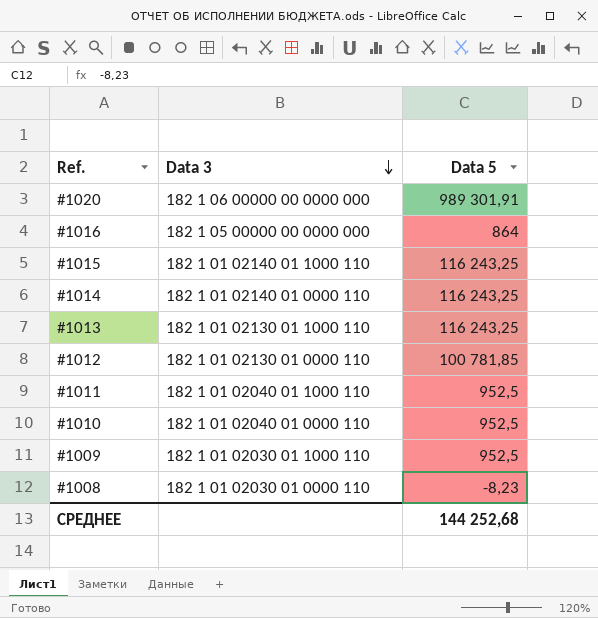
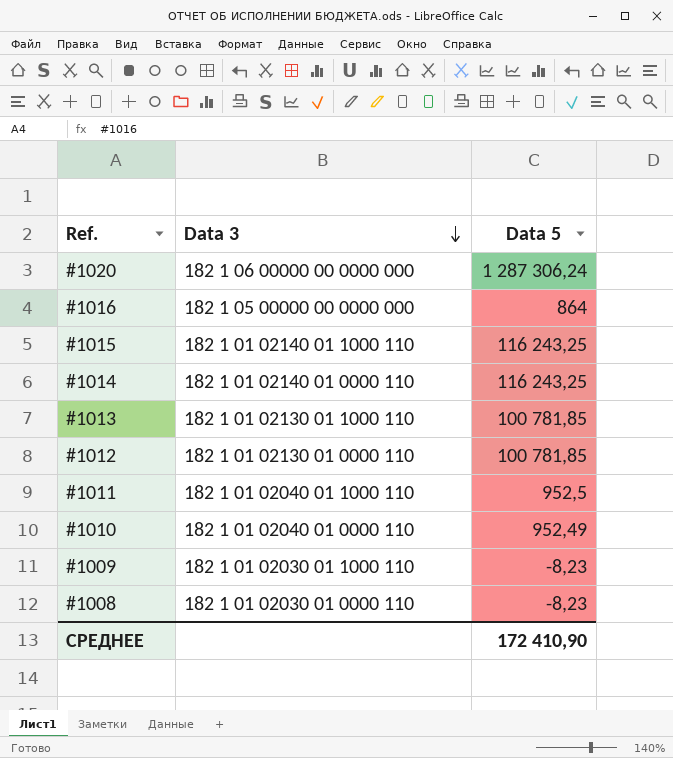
#1020 | Data 5: 989 301,91 -> 1 287 306,24
#1013 | Data 5: 116 243,25 -> 100 781,85
#1010 | Data 5: 952,5 -> 952,49
#1009 | Data 5: 952,5 -> -8,23
СРЕДНЕЕ | Data 5: 144 252,68 -> 172 410,90

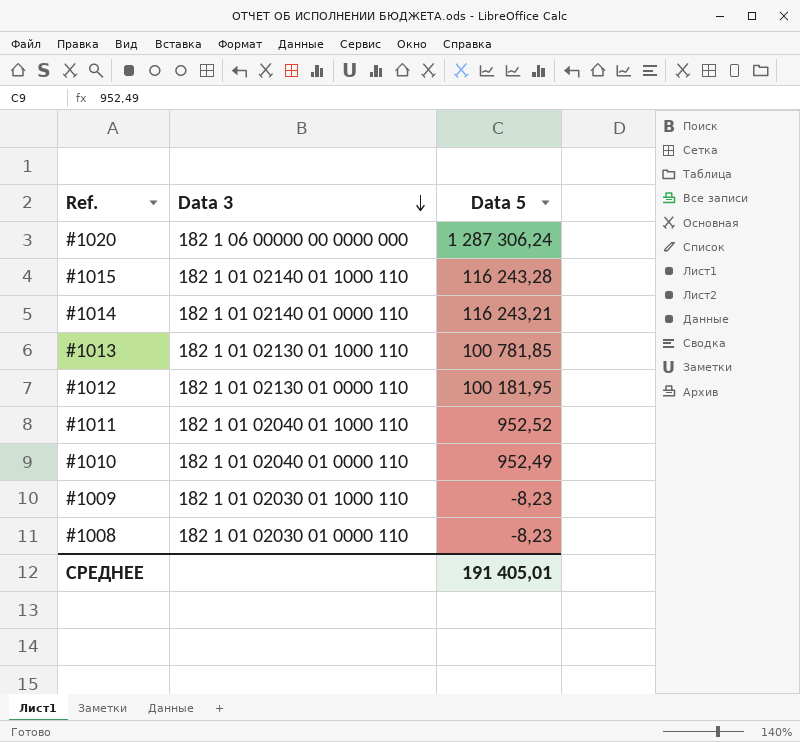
row #1016: 182 1 05 00000 00 0000 000 | 864 -> none
#1015 | Data 5: 116 243,25 -> 116 243,28
#1014 | Data 5: 116 243,25 -> 116 243,21
#1012 | Data 5: 100 781,85 -> 100 181,95
#1011 | Data 5: 952,5 -> 952,52
СРЕДНЕЕ | Data 5: 172 410,90 -> 191 405,01

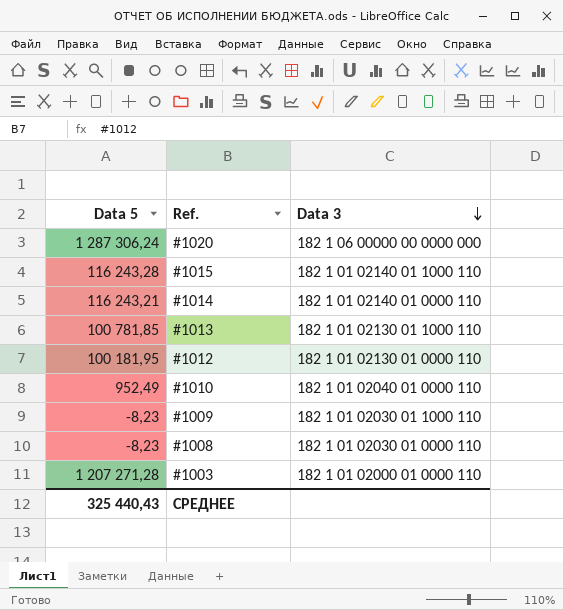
column Data 5 | position: 3 -> 1
row #1011: 182 1 01 02040 01 1000 110 | 952,52 -> none
row #1003: none -> 1 207 271,28 | 182 1 01 02000 01 0000 110
СРЕДНЕЕ | Data 5: 191 405,01 -> 325 440,43

